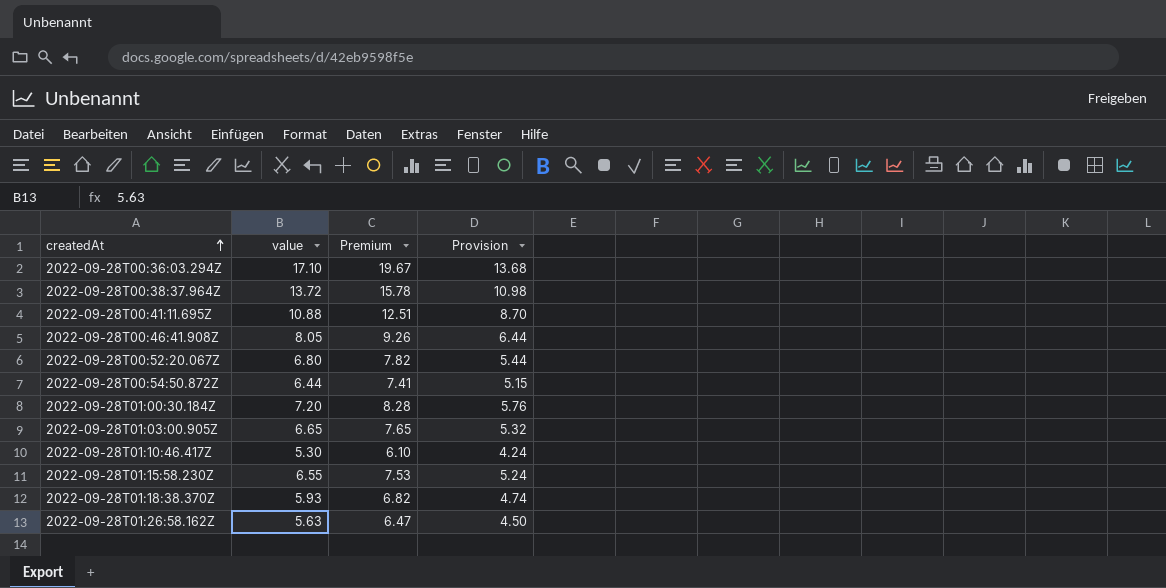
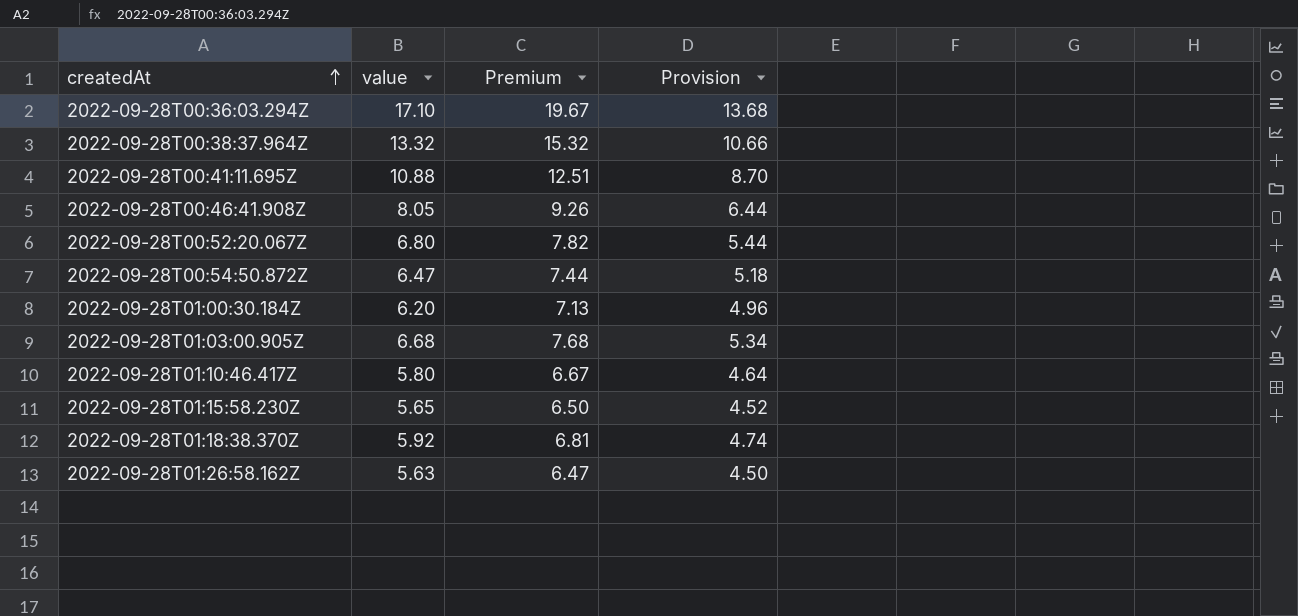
2022-09-28T00:38:37.964Z | value: 13.72 -> 13.32
2022-09-28T00:38:37.964Z | Premium: 15.78 -> 15.32
2022-09-28T00:38:37.964Z | Provision: 10.98 -> 10.66
2022-09-28T00:54:50.872Z | value: 6.44 -> 6.47
2022-09-28T00:54:50.872Z | Premium: 7.41 -> 7.44
2022-09-28T00:54:50.872Z | Provision: 5.15 -> 5.18
2022-09-28T01:00:30.184Z | value: 7.20 -> 6.20
2022-09-28T01:00:30.184Z | Premium: 8.28 -> 7.13
2022-09-28T01:00:30.184Z | Provision: 5.76 -> 4.96
2022-09-28T01:03:00.905Z | value: 6.65 -> 6.68
2022-09-28T01:03:00.905Z | Premium: 7.65 -> 7.68
2022-09-28T01:03:00.905Z | Provision: 5.32 -> 5.34
2022-09-28T01:10:46.417Z | value: 5.30 -> 5.80
2022-09-28T01:10:46.417Z | Premium: 6.10 -> 6.67
2022-09-28T01:10:46.417Z | Provision: 4.24 -> 4.64
2022-09-28T01:15:58.230Z | value: 6.55 -> 5.65
2022-09-28T01:15:58.230Z | Premium: 7.53 -> 6.50
2022-09-28T01:15:58.230Z | Provision: 5.24 -> 4.52
2022-09-28T01:18:38.370Z | value: 5.93 -> 5.92
2022-09-28T01:18:38.370Z | Premium: 6.82 -> 6.81

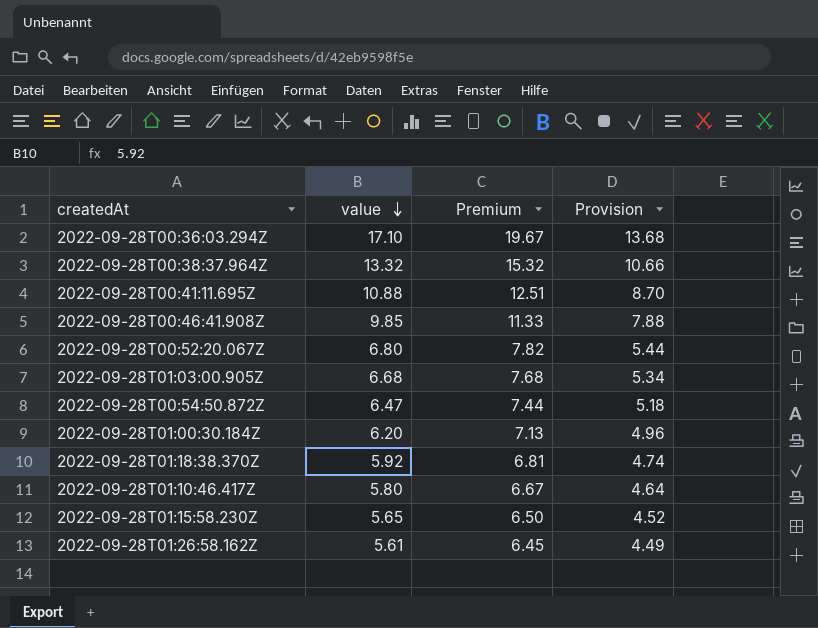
row order: createdAt ascending -> value descending
2022-09-28T00:46:41.908Z | value: 8.05 -> 9.85
2022-09-28T00:46:41.908Z | Premium: 9.26 -> 11.33
2022-09-28T00:46:41.908Z | Provision: 6.44 -> 7.88
2022-09-28T01:26:58.162Z | value: 5.63 -> 5.61
2022-09-28T01:26:58.162Z | Premium: 6.47 -> 6.45
2022-09-28T01:26:58.162Z | Provision: 4.50 -> 4.49

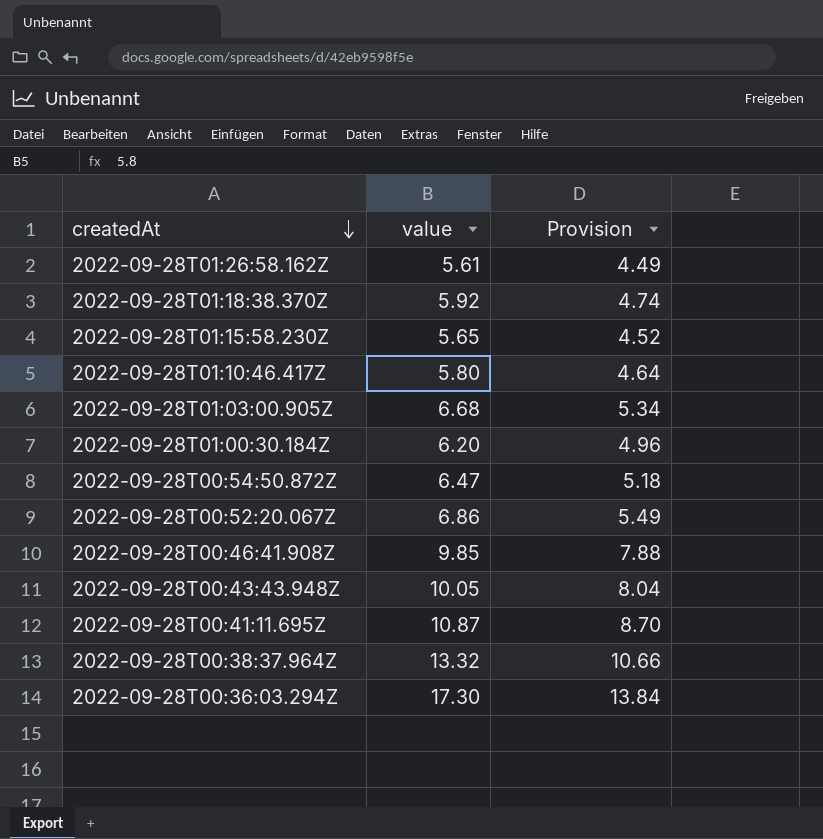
row order: value descending -> createdAt descending
column Premium | formula: [value] * 1.15 -> none
2022-09-28T00:52:20.067Z | value: 6.80 -> 6.86
2022-09-28T00:52:20.067Z | Provision: 5.44 -> 5.49
row 2022-09-28T00:43:43.948Z: none -> 10.05 | 8.04
2022-09-28T00:41:11.695Z | value: 10.88 -> 10.87
2022-09-28T00:36:03.294Z | value: 17.10 -> 17.30
2022-09-28T00:36:03.294Z | Provision: 13.68 -> 13.84

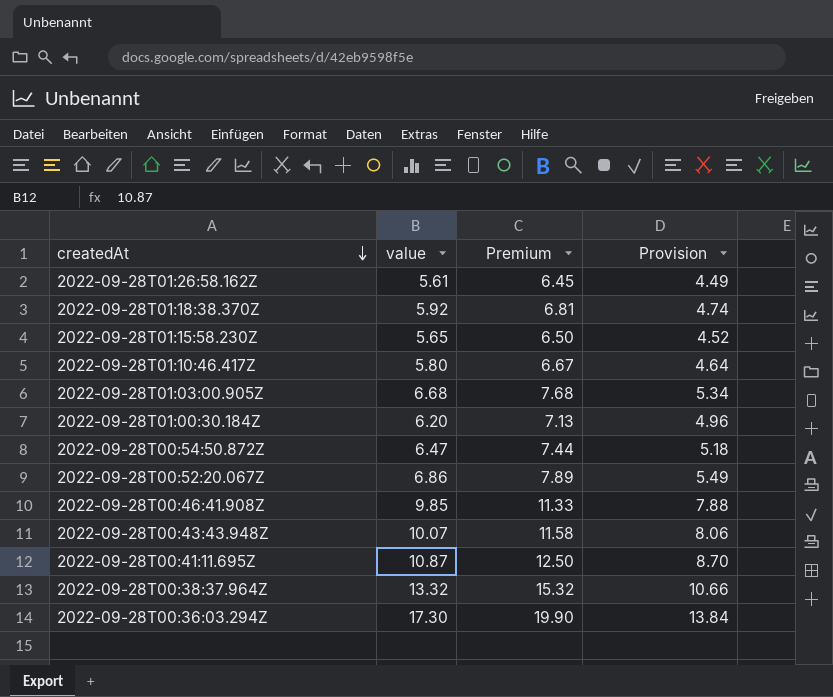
column Premium | formula: none -> [value] * 1.15
2022-09-28T00:43:43.948Z | value: 10.05 -> 10.07
2022-09-28T00:43:43.948Z | Provision: 8.04 -> 8.06

